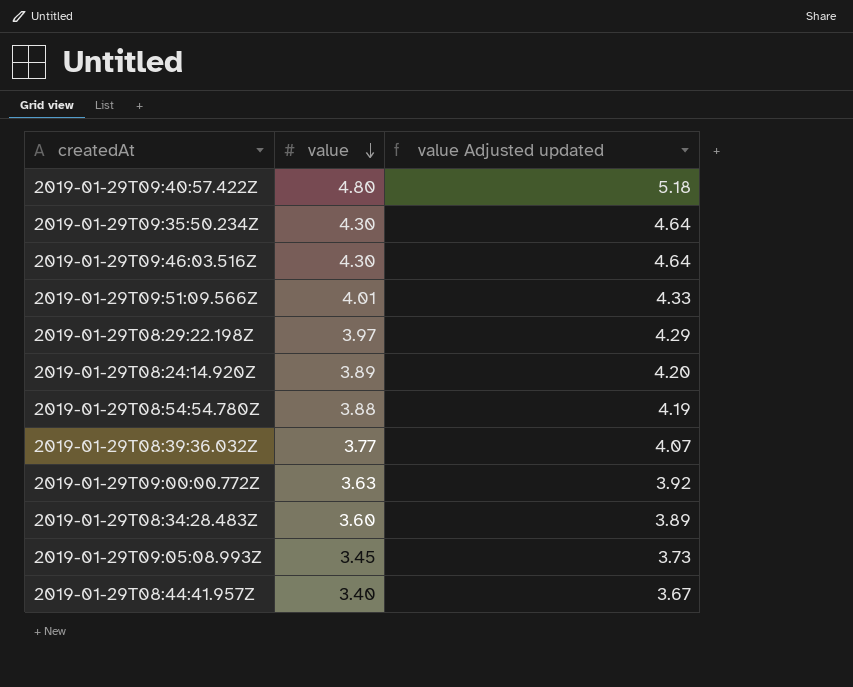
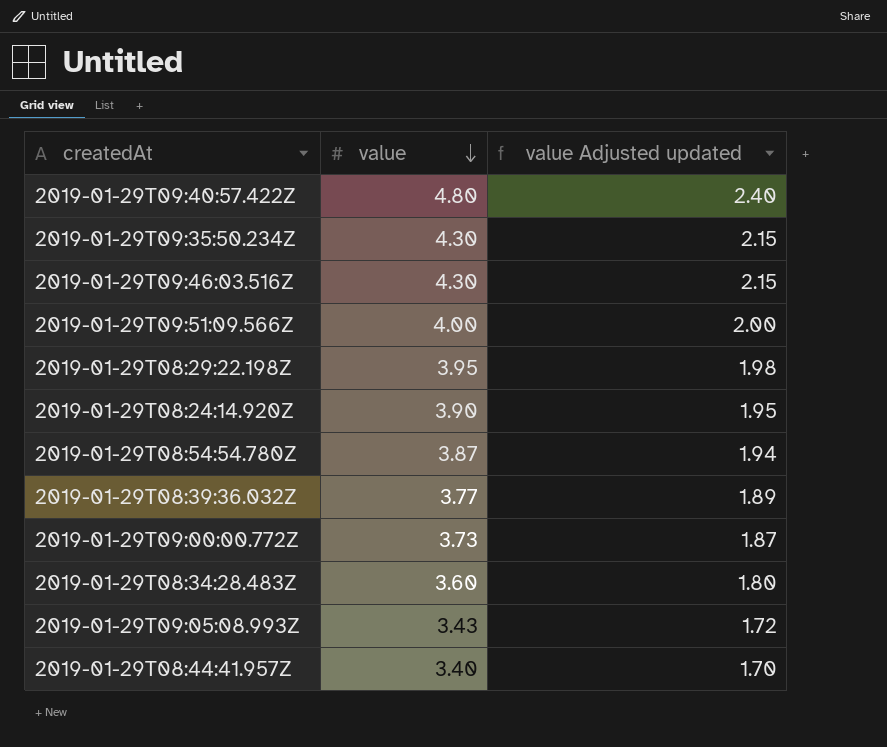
column value Adjusted updated | formula: [value] * 1.08 -> [value] * 0.5
2019-01-29T09:51:09.566Z | value: 4.01 -> 4.00
2019-01-29T08:29:22.198Z | value: 3.97 -> 3.95
2019-01-29T08:24:14.920Z | value: 3.89 -> 3.90
2019-01-29T08:54:54.780Z | value: 3.88 -> 3.87
2019-01-29T09:00:00.772Z | value: 3.63 -> 3.73
2019-01-29T09:05:08.993Z | value: 3.45 -> 3.43

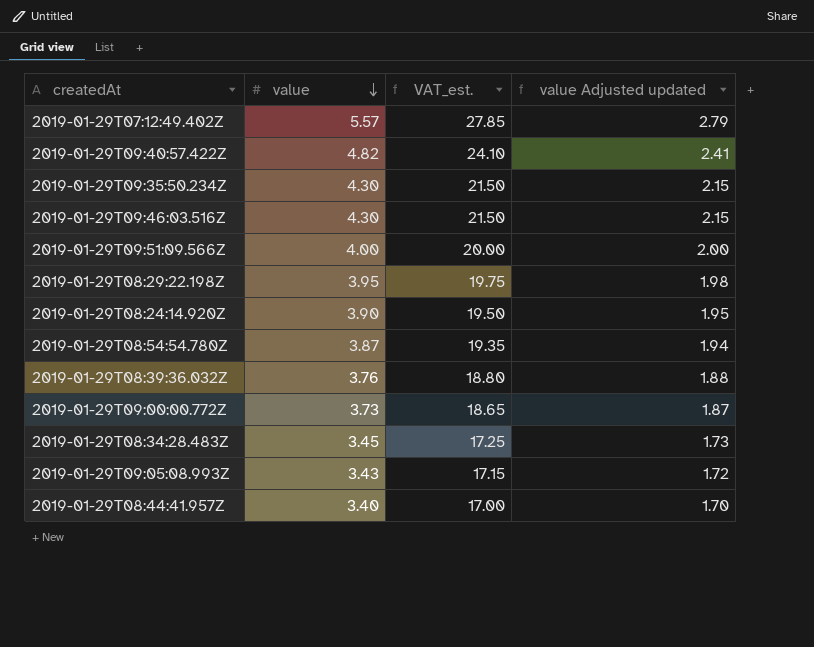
column VAT_est. | formula: none -> [value] * 5
row 2019-01-29T07:12:49.402Z: none -> 5.57 | 27.85 | 2.79
2019-01-29T09:40:57.422Z | value: 4.80 -> 4.82
2019-01-29T09:40:57.422Z | value Adjusted updated: 2.40 -> 2.41
2019-01-29T08:39:36.032Z | value: 3.77 -> 3.76
2019-01-29T08:39:36.032Z | value Adjusted updated: 1.89 -> 1.88
2019-01-29T08:34:28.483Z | value: 3.60 -> 3.45
2019-01-29T08:34:28.483Z | value Adjusted updated: 1.80 -> 1.73

